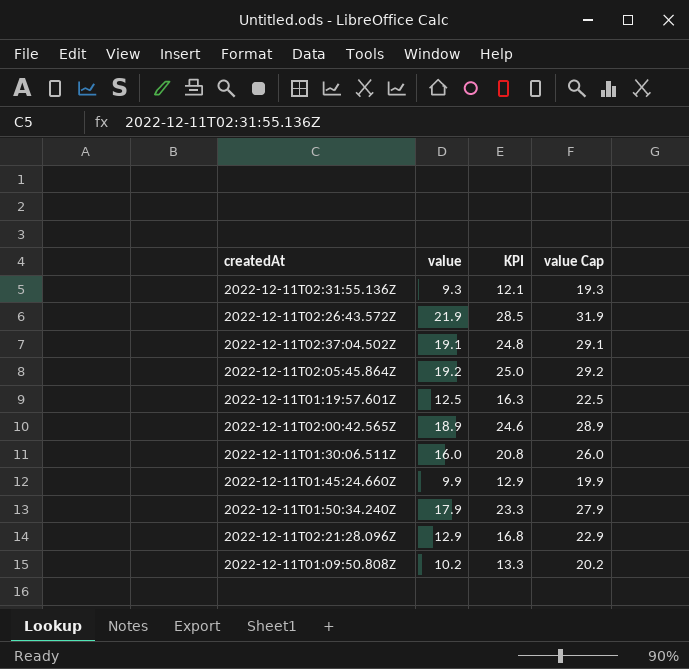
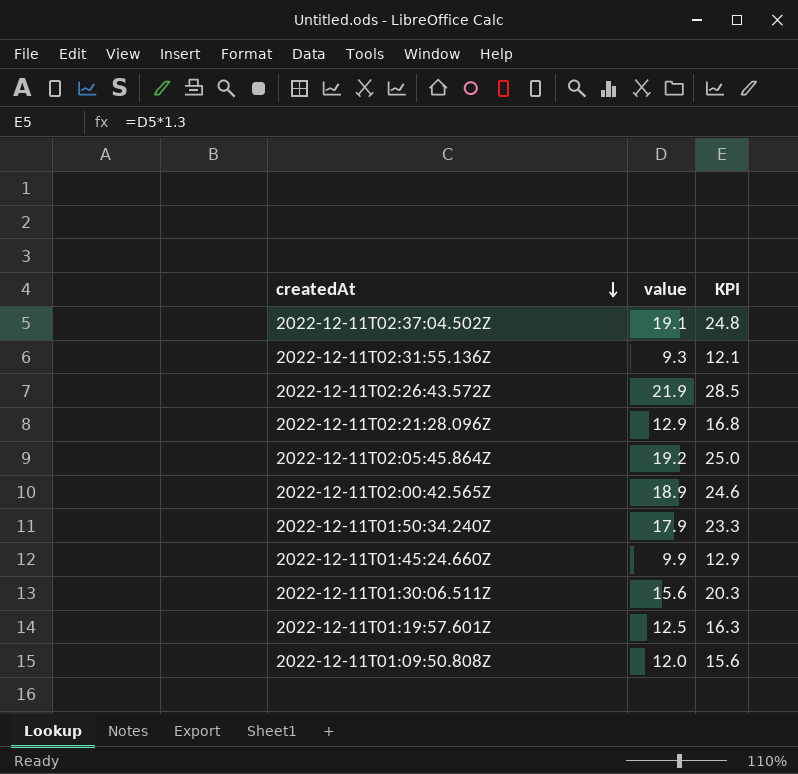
row order: none -> createdAt descending
column value Cap | formula: [value] + 10 -> none
2022-12-11T01:30:06.511Z | value: 16.0 -> 15.6
2022-12-11T01:30:06.511Z | KPI: 20.8 -> 20.3
2022-12-11T01:09:50.808Z | value: 10.2 -> 12.0
2022-12-11T01:09:50.808Z | KPI: 13.3 -> 15.6

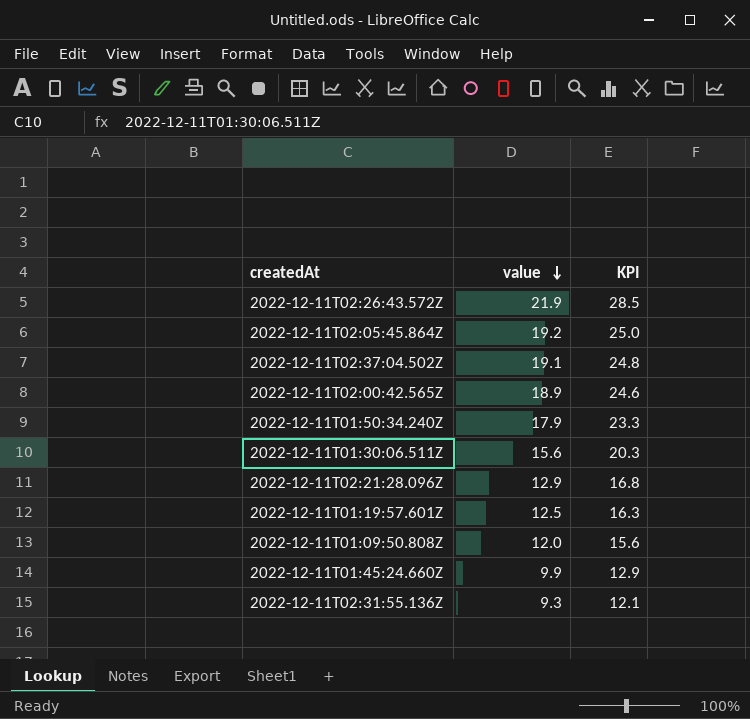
row order: createdAt descending -> value descending

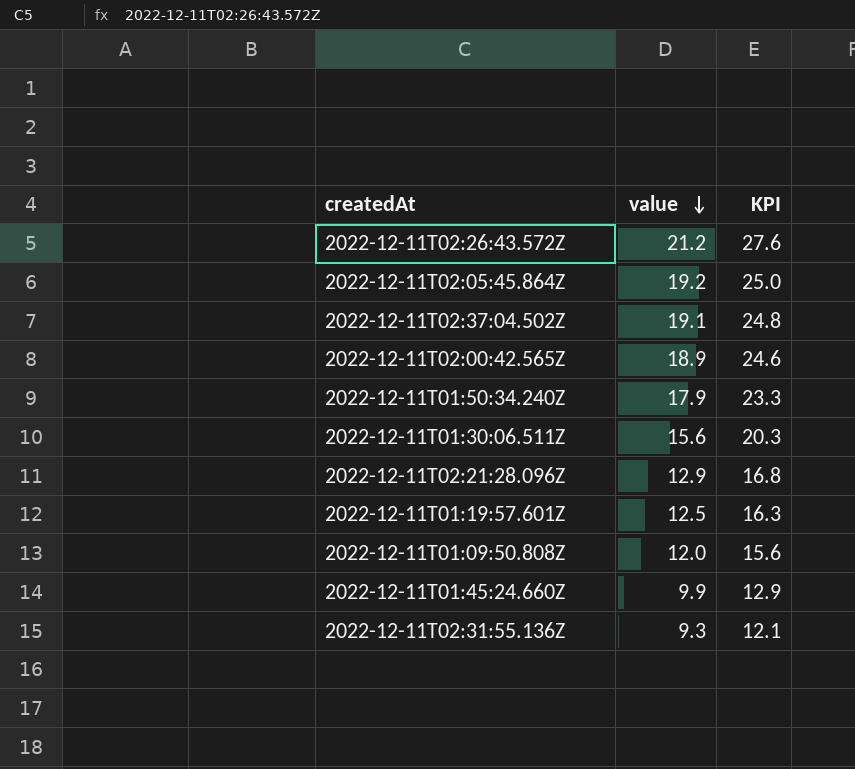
2022-12-11T02:26:43.572Z | value: 21.9 -> 21.2
2022-12-11T02:26:43.572Z | KPI: 28.5 -> 27.6

